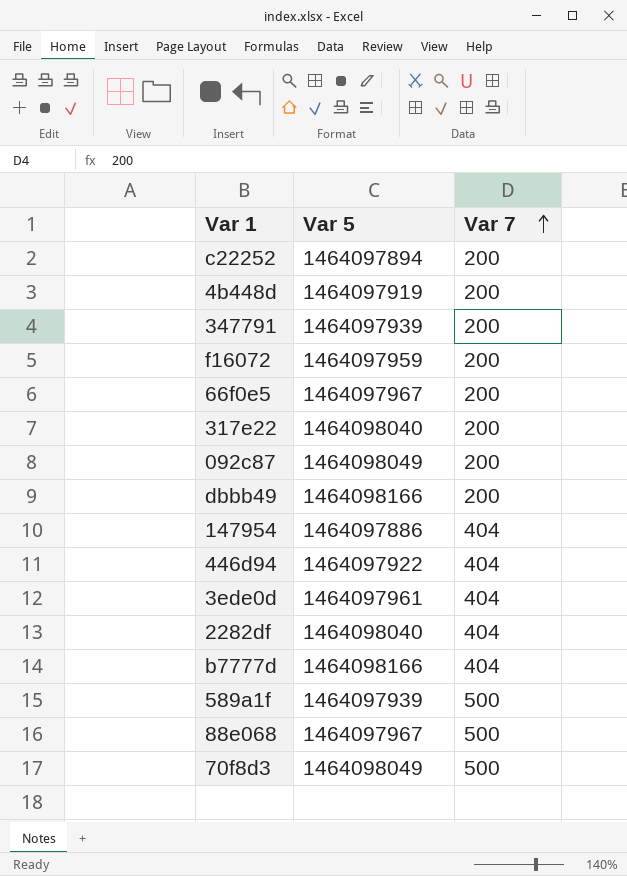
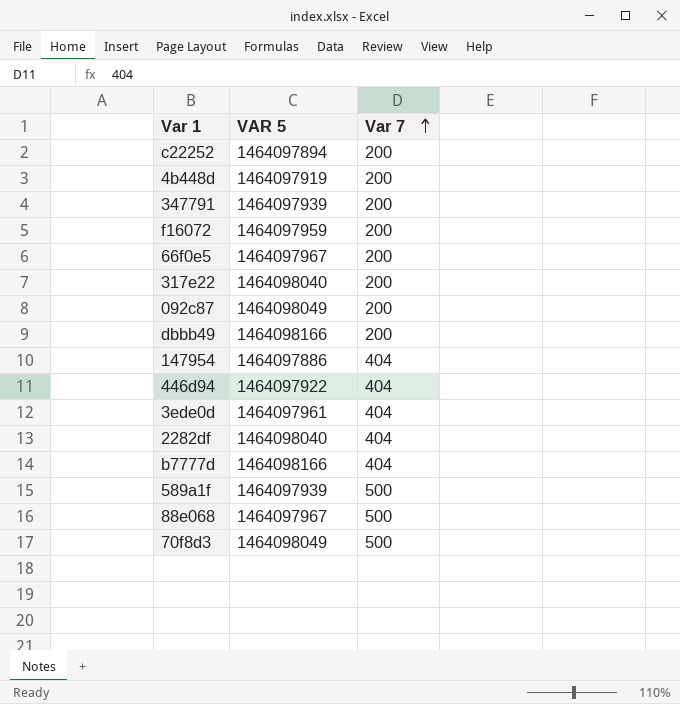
column name: Var 5 -> VAR 5

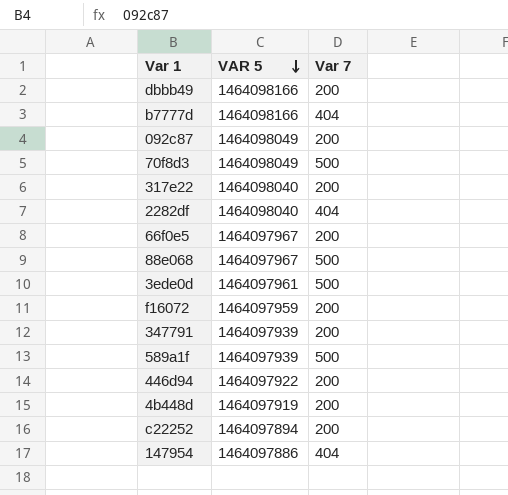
row order: Var 7 ascending -> VAR 5 descending
3ede0d | Var 7: 404 -> 500
446d94 | Var 7: 404 -> 200

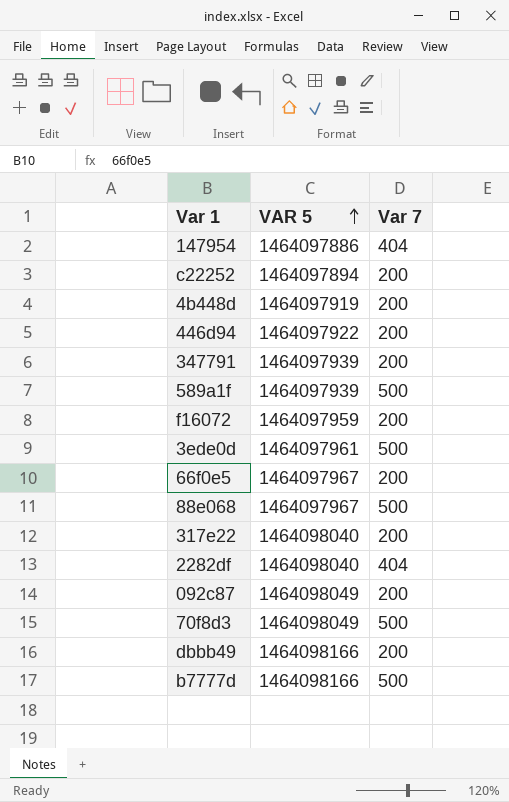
row order: VAR 5 descending -> VAR 5 ascending
b7777d | Var 7: 404 -> 500

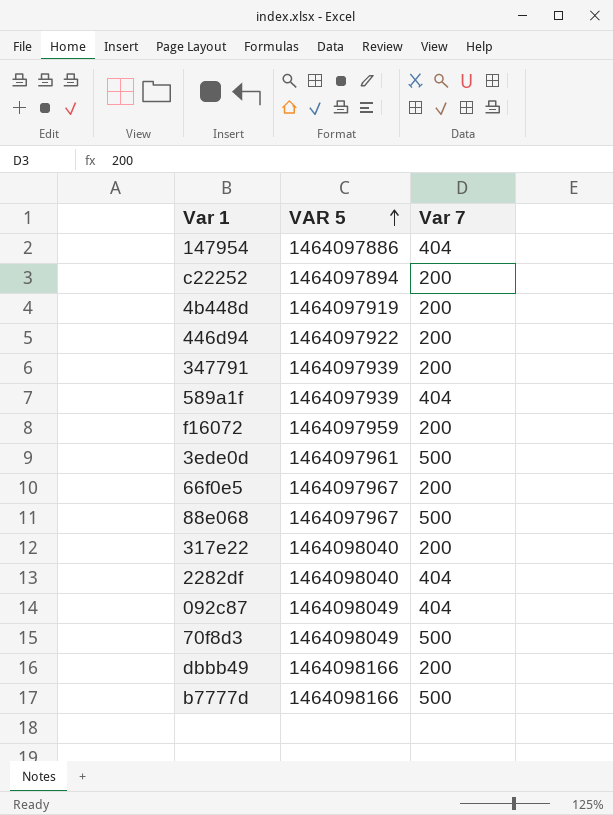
589a1f | Var 7: 500 -> 404
092c87 | Var 7: 200 -> 404

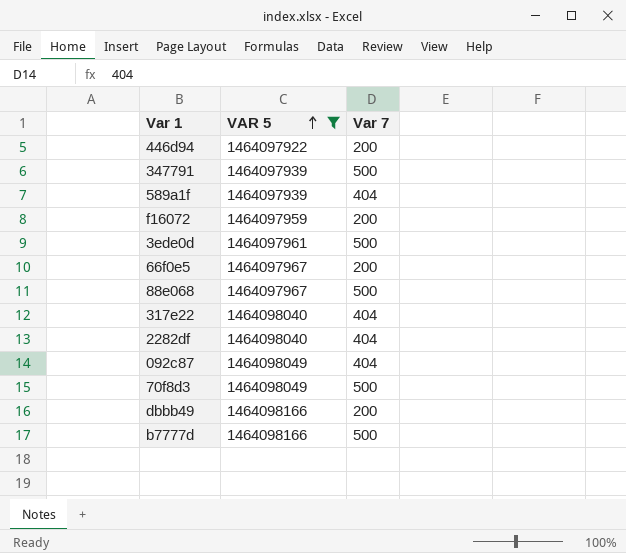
filter: none -> VAR 5 >= 1464097922
347791 | Var 7: 200 -> 500
317e22 | Var 7: 200 -> 404

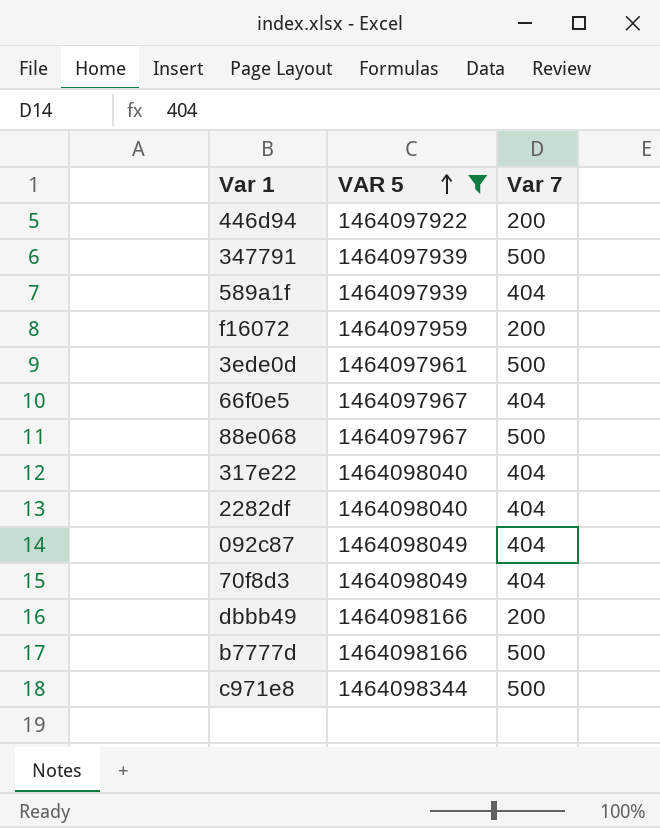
66f0e5 | Var 7: 200 -> 404
70f8d3 | Var 7: 500 -> 404
row c971e8: none -> 1464098344 | 500

